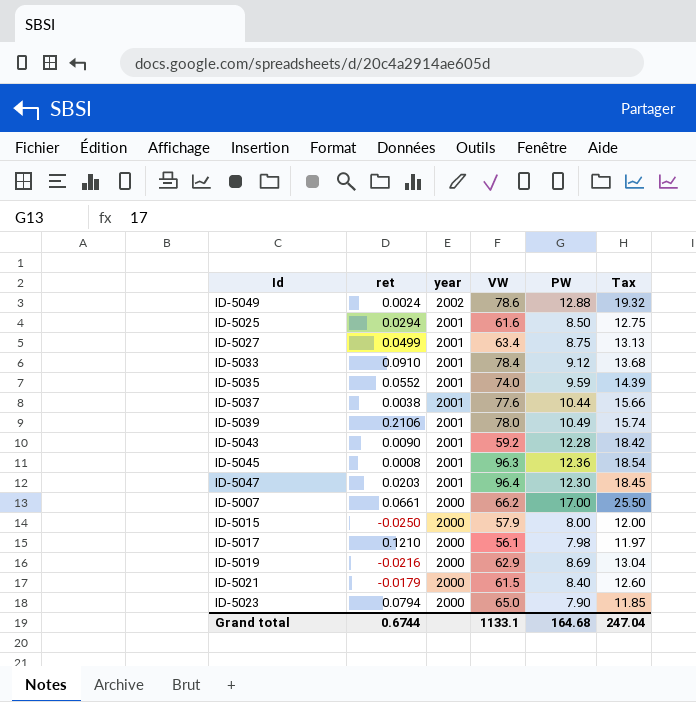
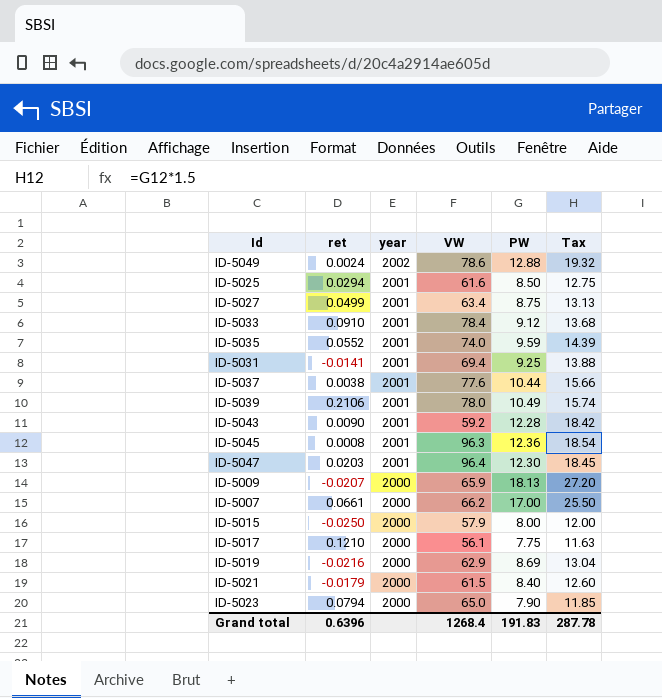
row ID-5031: none -> -0.0141 | 2001 | 69.4 | 9.25 | 13.88
row ID-5009: none -> -0.0207 | 2000 | 65.9 | 18.13 | 27.20
ID-5017 | PW: 7.98 -> 7.75
ID-5017 | Tax: 11.97 -> 11.63
Grand total | ret: 0.6744 -> 0.6396
Grand total | VW: 1133.1 -> 1268.4
Grand total | PW: 164.68 -> 191.83
Grand total | Tax: 247.04 -> 287.78

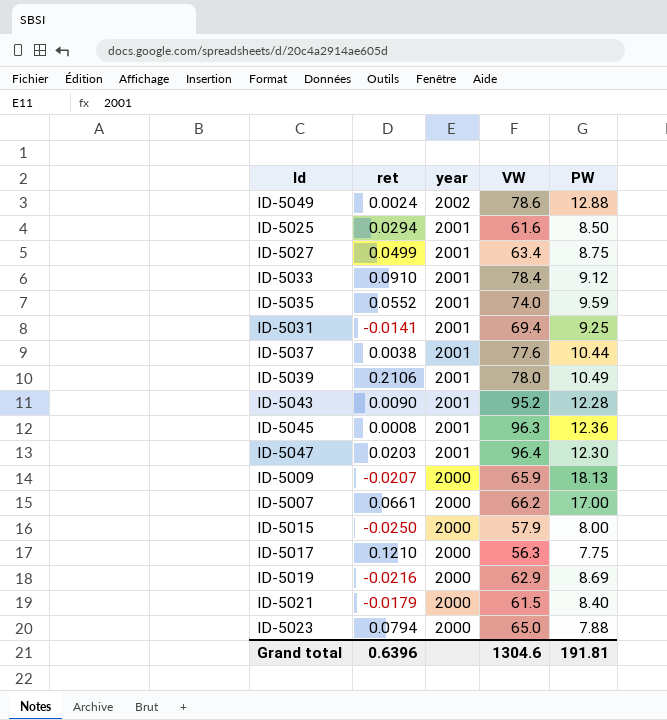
column Tax | formula: [PW] * 1.5 -> none
ID-5043 | VW: 59.2 -> 95.2
ID-5017 | VW: 56.1 -> 56.3
ID-5023 | PW: 7.90 -> 7.88
Grand total | VW: 1268.4 -> 1304.6
Grand total | PW: 191.83 -> 191.81

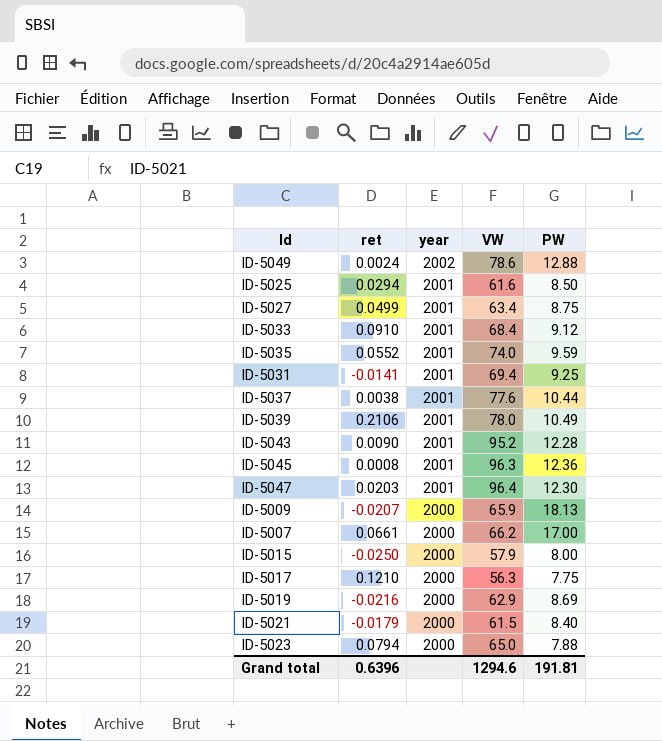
ID-5033 | VW: 78.4 -> 68.4
Grand total | VW: 1304.6 -> 1294.6

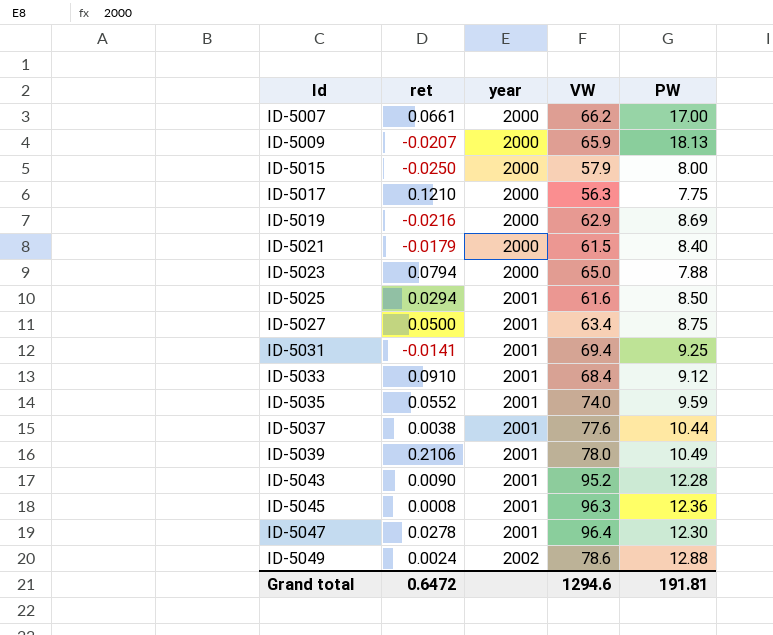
row order: year descending -> Id ascending
ID-5027 | ret: 0.0499 -> 0.0500
ID-5047 | ret: 0.0203 -> 0.0278
Grand total | ret: 0.6396 -> 0.6472

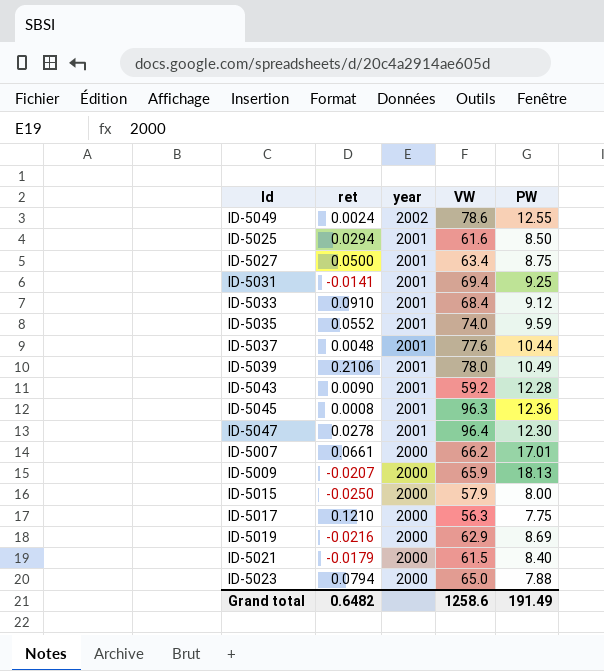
row order: Id ascending -> year descending
ID-5049 | PW: 12.88 -> 12.55
ID-5037 | ret: 0.0038 -> 0.0048
ID-5043 | VW: 95.2 -> 59.2
ID-5007 | PW: 17.00 -> 17.01
Grand total | ret: 0.6472 -> 0.6482
Grand total | VW: 1294.6 -> 1258.6
Grand total | PW: 191.81 -> 191.49

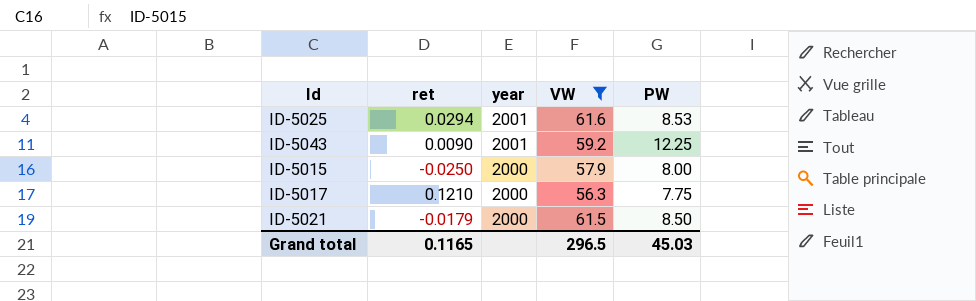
filter: none -> VW <= 61.6
ID-5025 | PW: 8.50 -> 8.53
ID-5043 | PW: 12.28 -> 12.25
ID-5021 | PW: 8.40 -> 8.50
Grand total | ret: 0.6482 -> 0.1165
Grand total | VW: 1258.6 -> 296.5
Grand total | PW: 191.49 -> 45.03

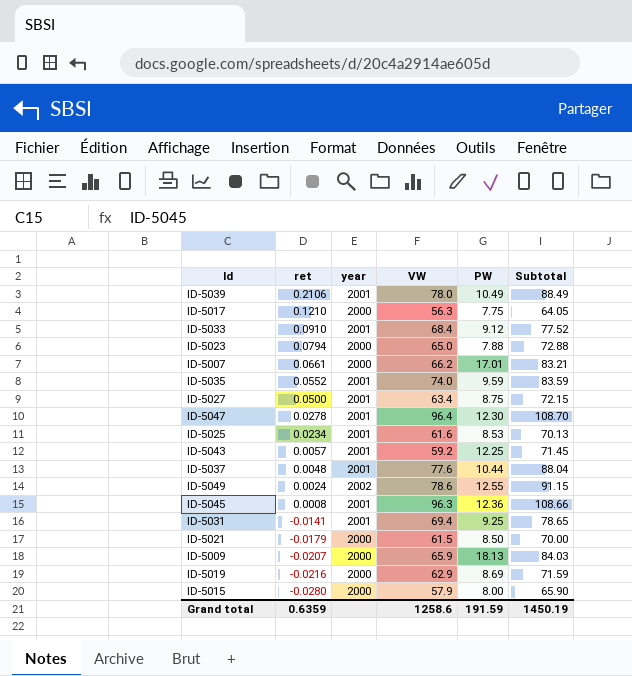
filter: VW <= 61.6 -> none
row order: year descending -> ret descending
column Subtotal | formula: none -> [VW] + [PW]
ID-5025 | ret: 0.0294 -> 0.0234
ID-5043 | ret: 0.0090 -> 0.0057
ID-5015 | ret: -0.0250 -> -0.0280
Grand total | ret: 0.1165 -> 0.6359
Grand total | VW: 296.5 -> 1258.6
Grand total | PW: 45.03 -> 191.59

